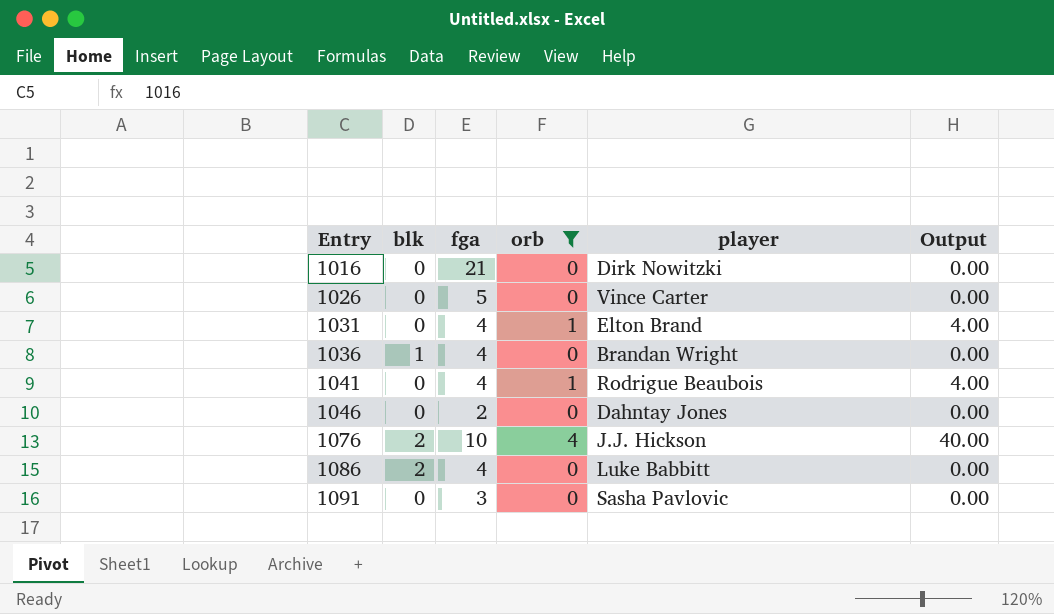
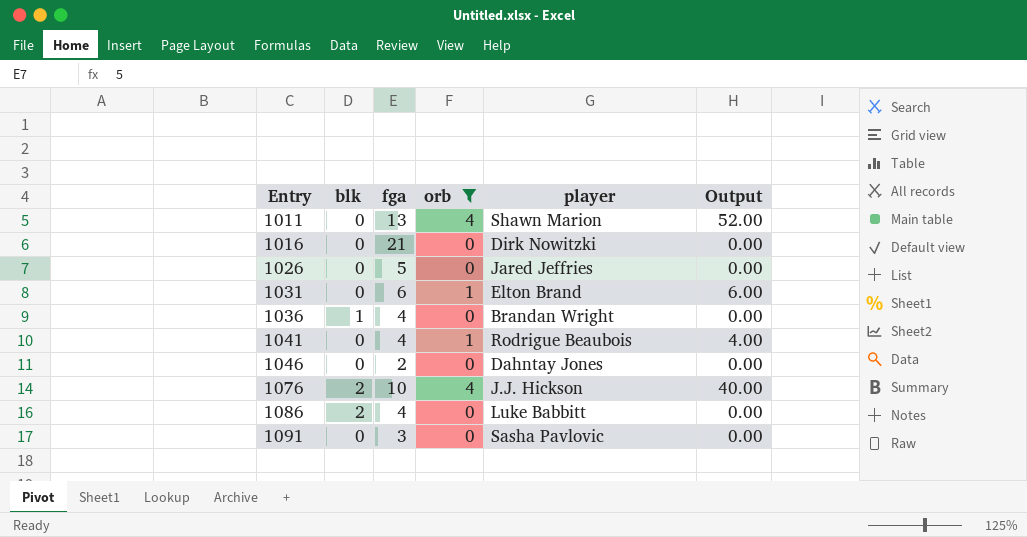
row 1011: none -> 0 | 13 | 4 | Shawn Marion | 52.00
1026 | player: Vince Carter -> Jared Jeffries
1031 | fga: 4 -> 6
1031 | Output: 4.00 -> 6.00

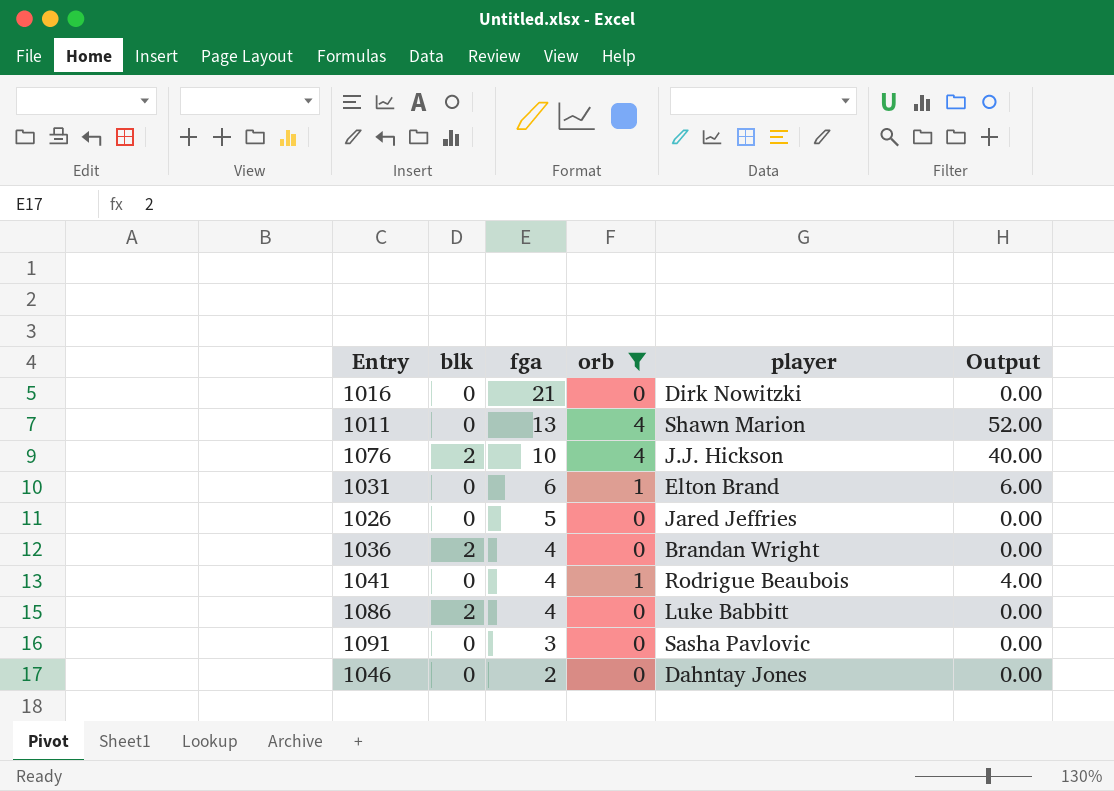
row order: Entry ascending -> fga descending
1036 | blk: 1 -> 2

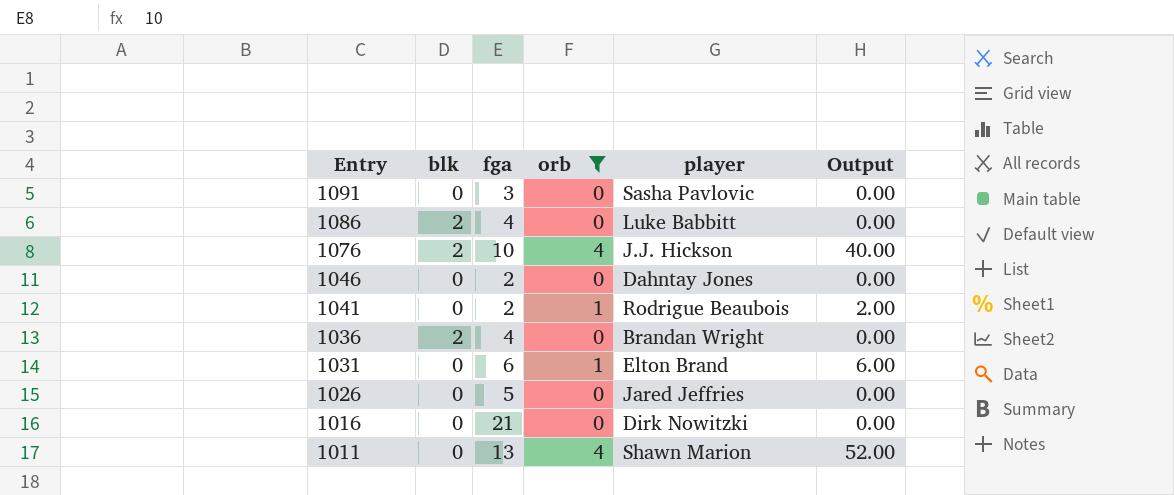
row order: fga descending -> Entry descending
1041 | fga: 4 -> 2
1041 | Output: 4.00 -> 2.00

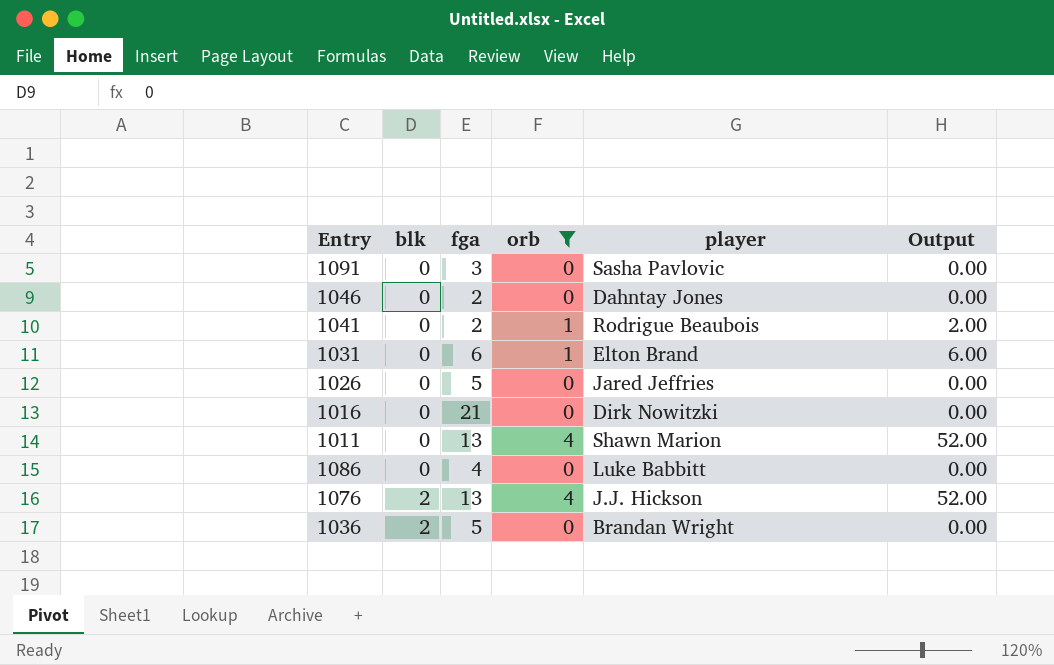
row order: Entry descending -> blk ascending
1086 | blk: 2 -> 0
1076 | fga: 10 -> 13
1076 | Output: 40.00 -> 52.00
1036 | fga: 4 -> 5

